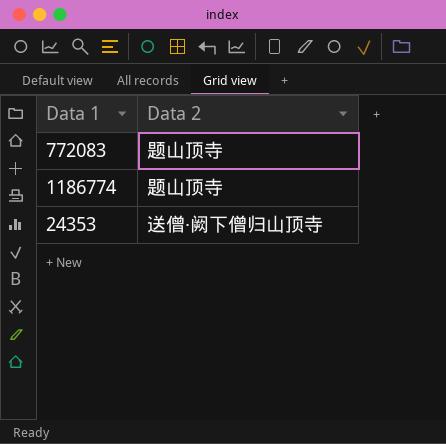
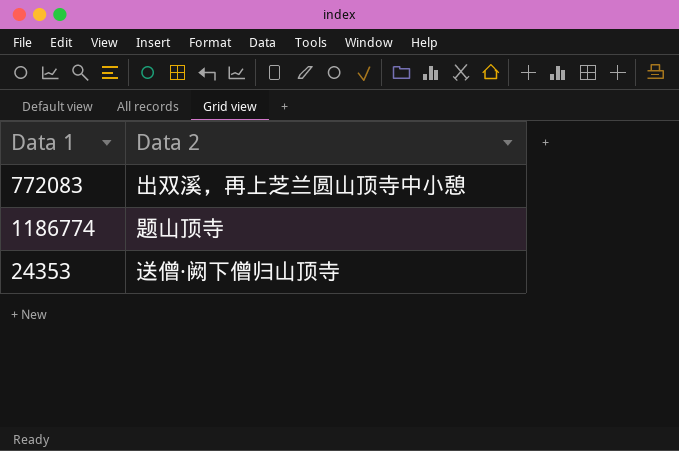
772083 | Data 2: 题山顶寺 -> 出双溪，再上芝兰圆山顶寺中小憩

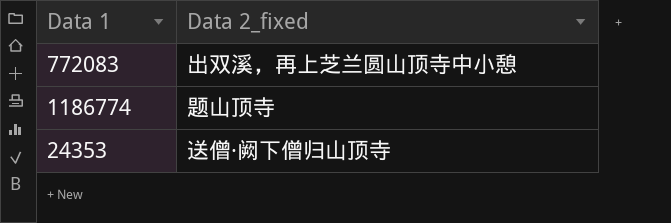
column name: Data 2 -> Data 2_fixed

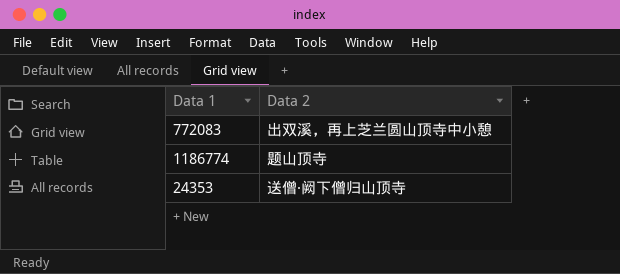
column name: Data 2_fixed -> Data 2

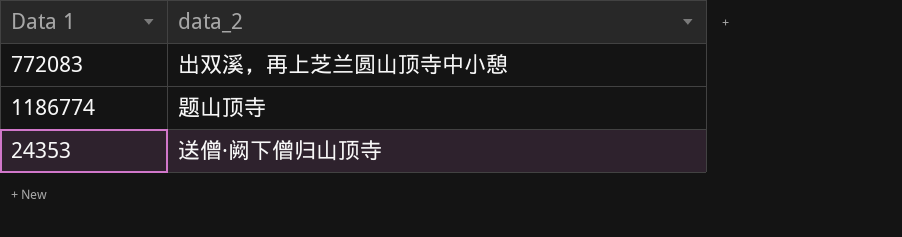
column name: Data 2 -> data_2

